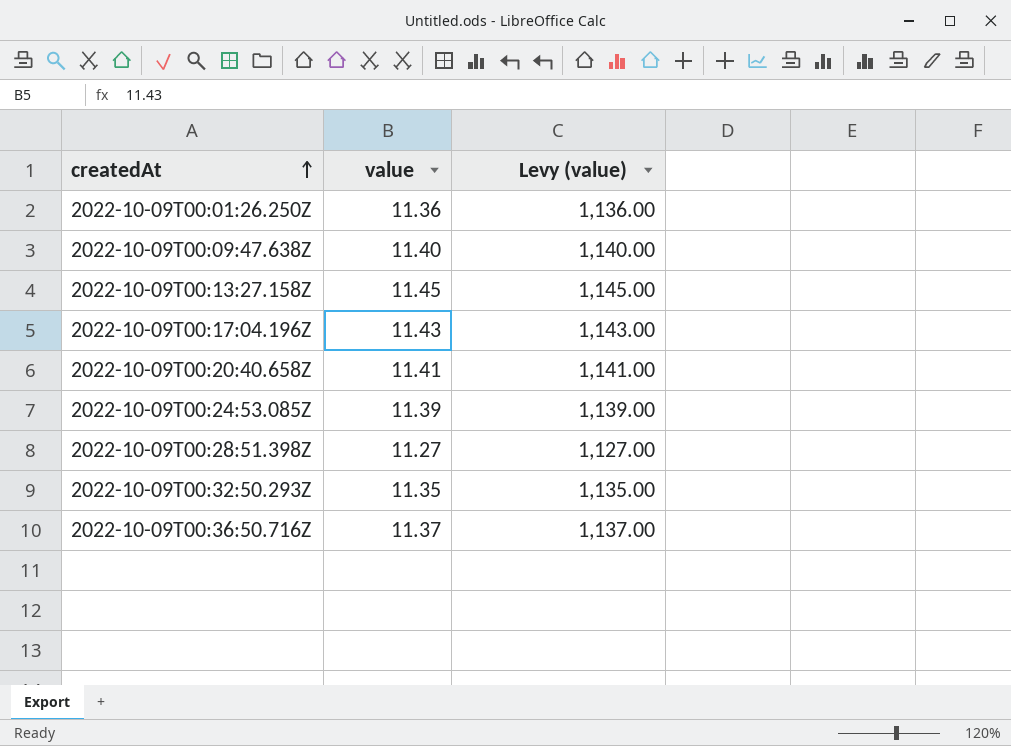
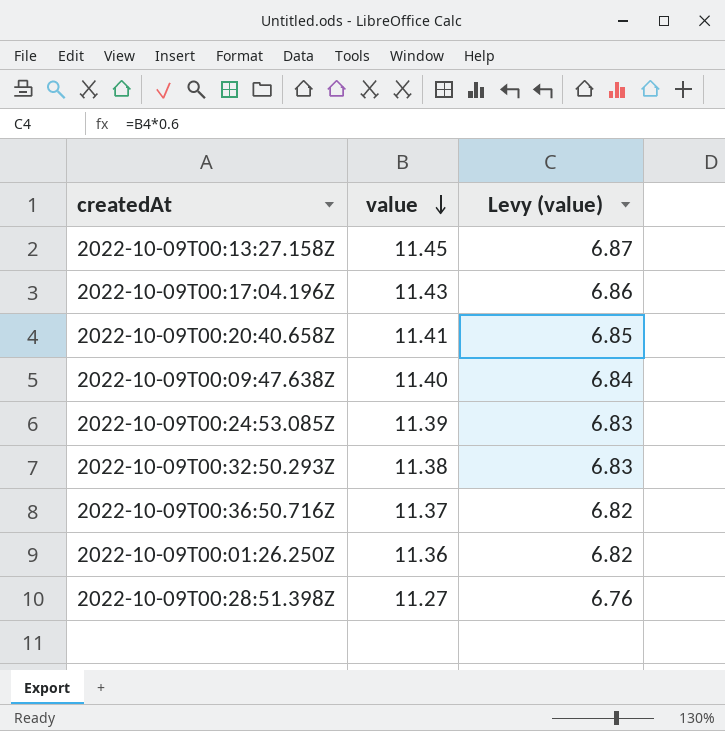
row order: createdAt ascending -> value descending
column Levy (value) | formula: [value] * 100 -> [value] * 0.6
2022-10-09T00:32:50.293Z | value: 11.35 -> 11.38

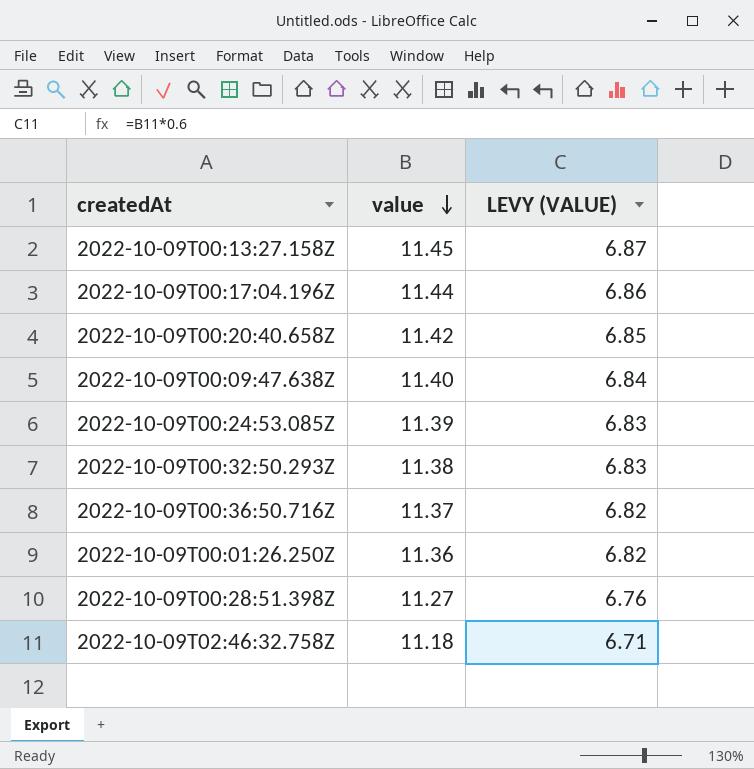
column name: Levy (value) -> LEVY (VALUE)
2022-10-09T00:17:04.196Z | value: 11.43 -> 11.44
2022-10-09T00:20:40.658Z | value: 11.41 -> 11.42
row 2022-10-09T02:46:32.758Z: none -> 11.18 | 6.71

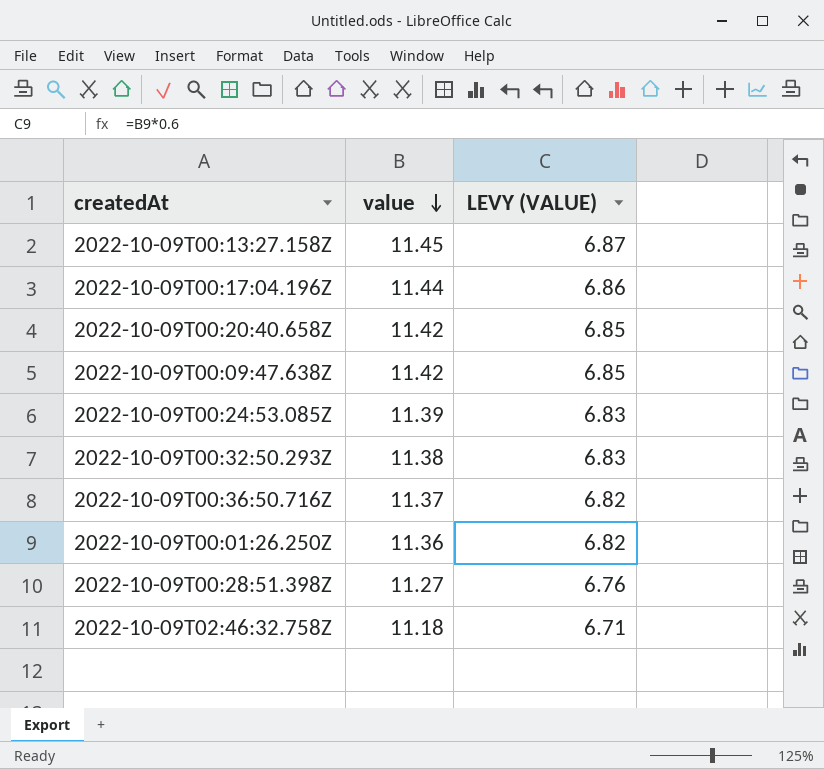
2022-10-09T00:09:47.638Z | value: 11.40 -> 11.42
2022-10-09T00:09:47.638Z | LEVY (VALUE): 6.84 -> 6.85

